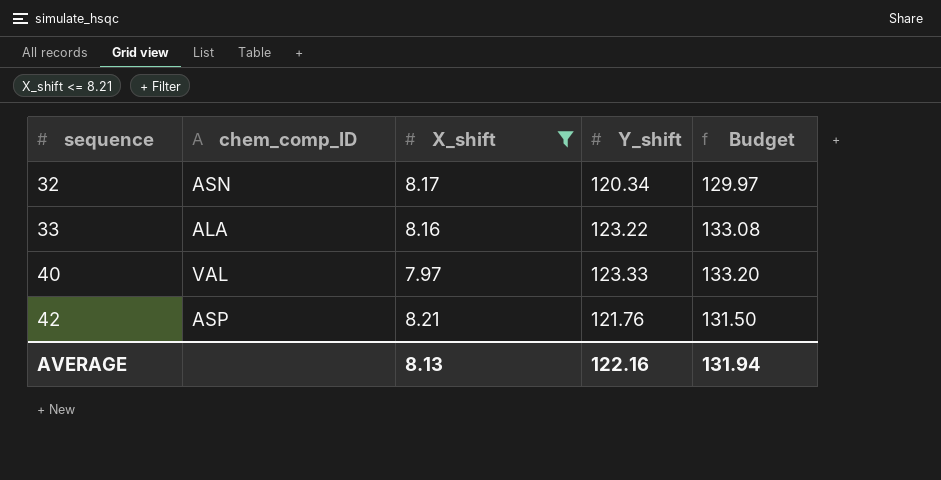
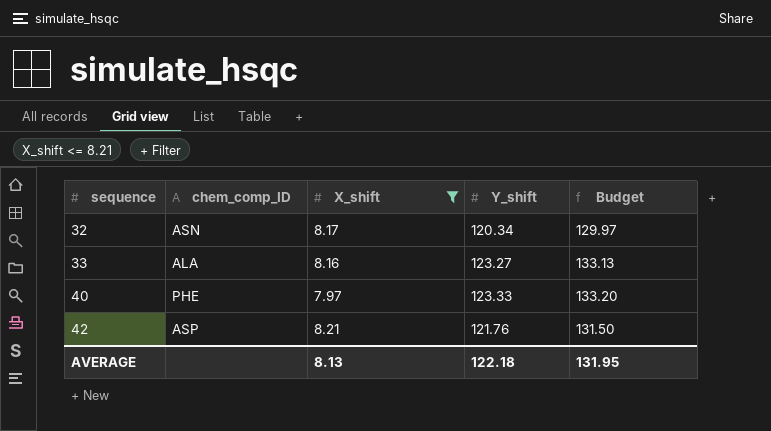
33 | Y_shift: 123.22 -> 123.27
33 | Budget: 133.08 -> 133.13
40 | chem_comp_ID: VAL -> PHE
AVERAGE | Y_shift: 122.16 -> 122.18
AVERAGE | Budget: 131.94 -> 131.95

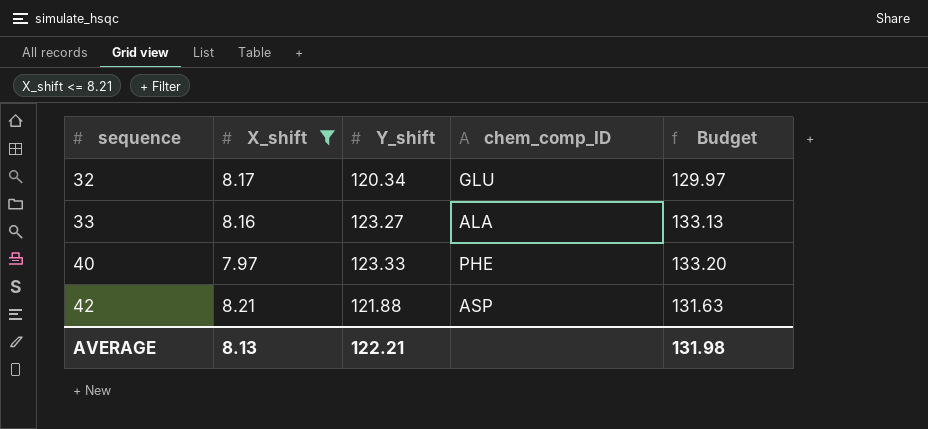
column chem_comp_ID | position: 2 -> 4
32 | chem_comp_ID: ASN -> GLU
42 | Y_shift: 121.76 -> 121.88
42 | Budget: 131.50 -> 131.63
AVERAGE | Y_shift: 122.18 -> 122.21
AVERAGE | Budget: 131.95 -> 131.98

